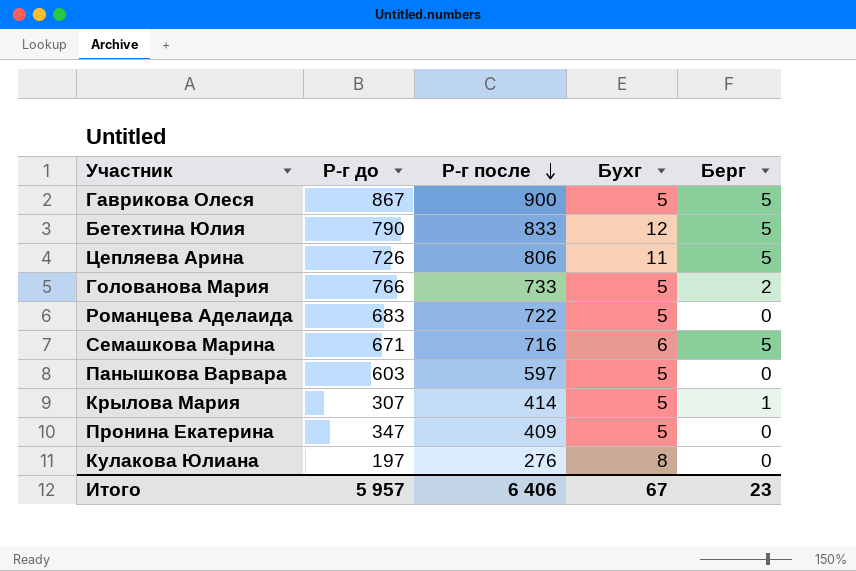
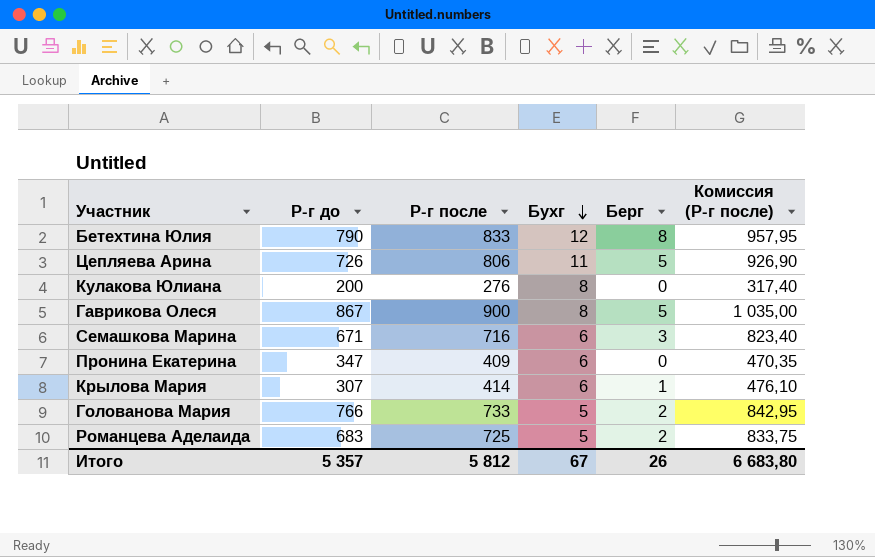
row order: Р-г после descending -> Бухг descending
column Комиссия (Р-г после) | formula: none -> [Р-г после] * 1,15
row Панышкова Варвара: 603 | 597 | 5 | 0 -> none
Бетехтина Юлия | Берг: 5 -> 8
Кулакова Юлиана | Р-г до: 197 -> 200
Гаврикова Олеся | Бухг: 5 -> 8
Семашкова Марина | Берг: 5 -> 3
Пронина Екатерина | Бухг: 5 -> 6
Крылова Мария | Бухг: 5 -> 6
Романцева Аделаида | Р-г после: 722 -> 725
Романцева Аделаида | Берг: 0 -> 2
Итого | Р-г до: 5 957 -> 5 357
Итого | Р-г после: 6 406 -> 5 812
Итого | Берг: 23 -> 26

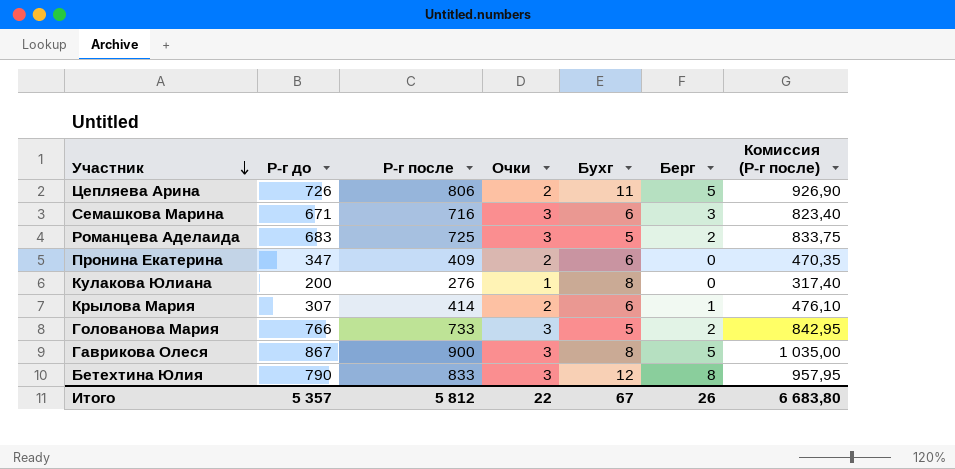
row order: Бухг descending -> Участник descending
column Очки | position: none -> 4

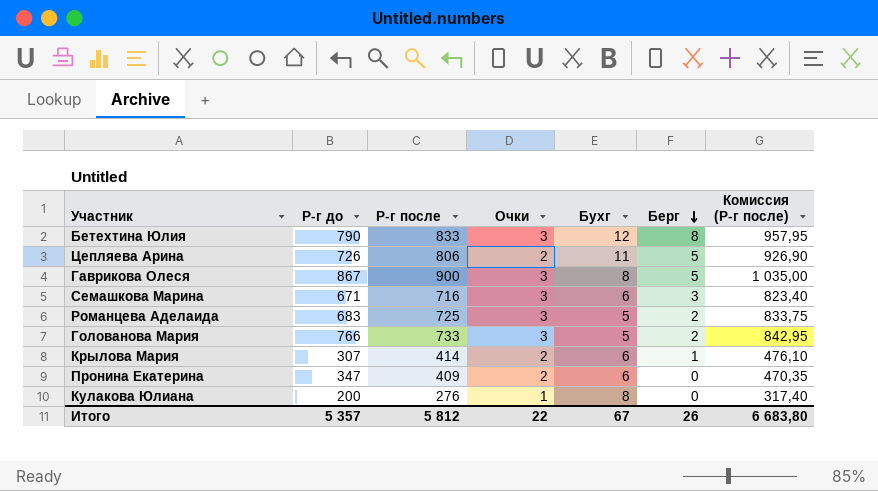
row order: Участник descending -> Берг descending

